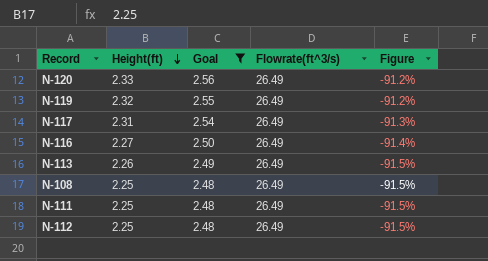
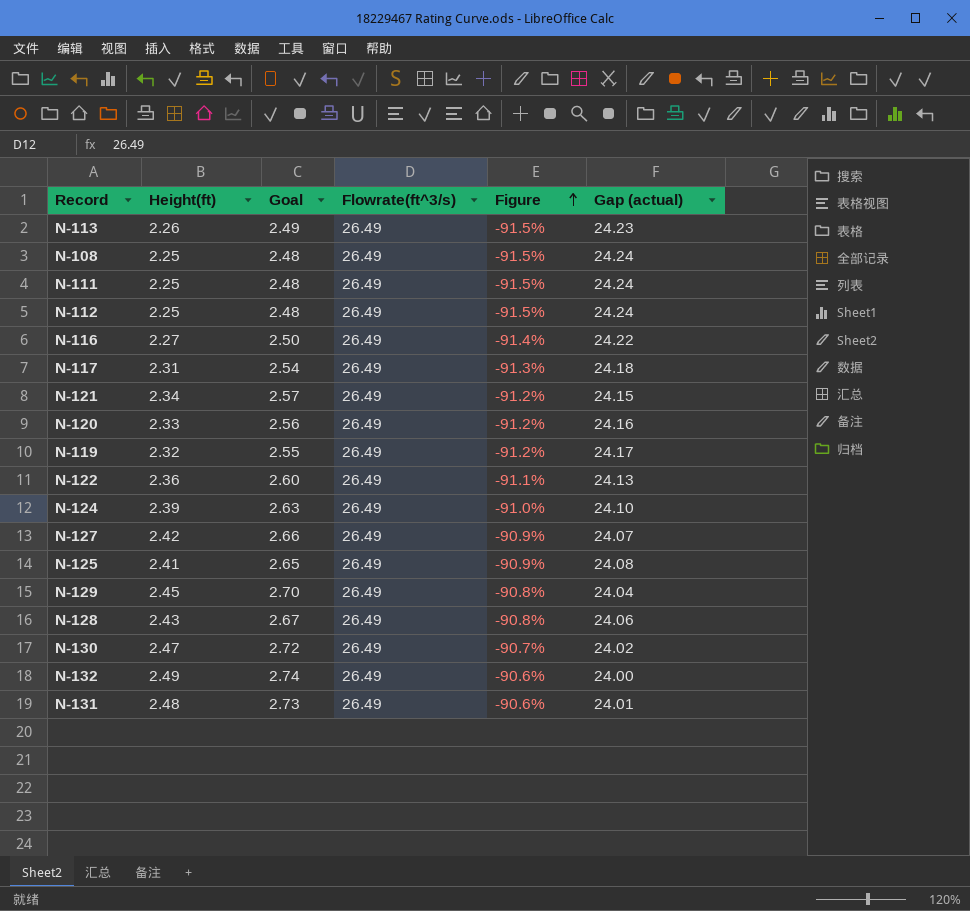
filter: Goal <= 2.56 -> none
row order: Height(ft) descending -> Figure ascending
column Gap (actual) | formula: none -> [Flowrate(ft^3/s)] - [Height(ft)]

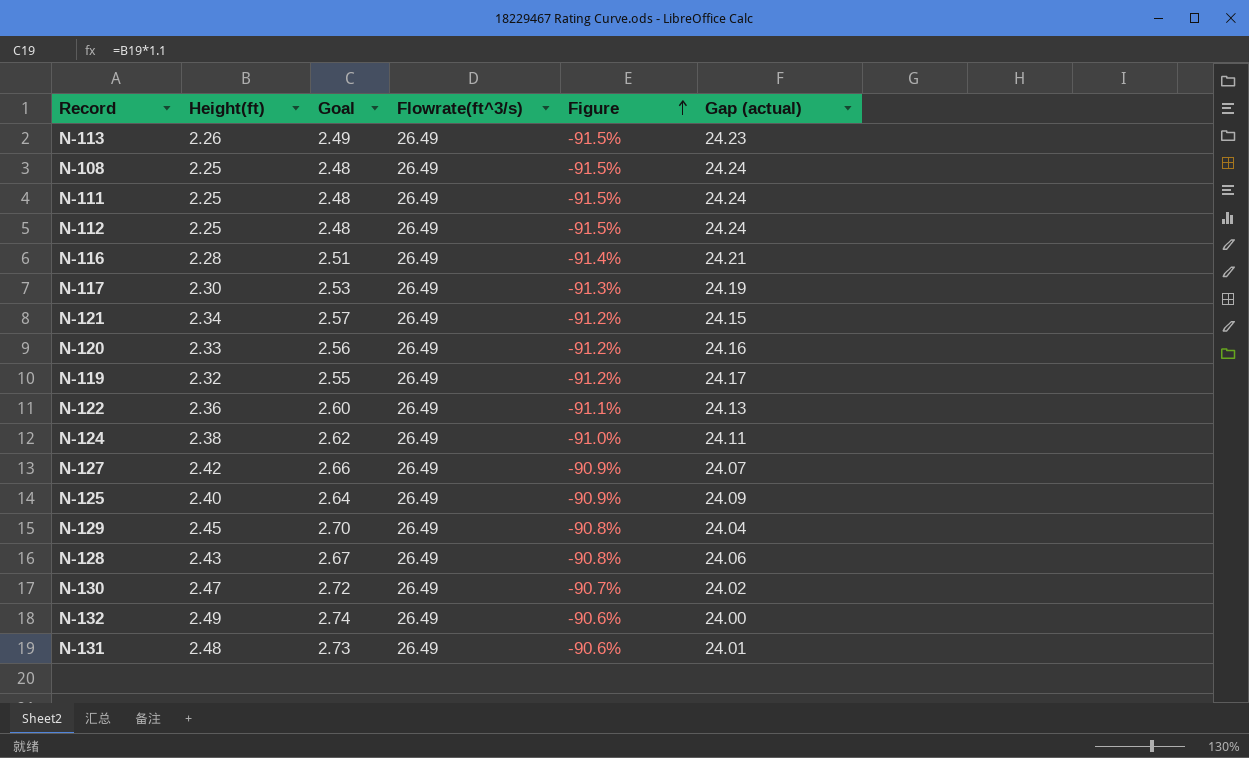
N-116 | Height(ft): 2.27 -> 2.28
N-116 | Goal: 2.50 -> 2.51
N-116 | Gap (actual): 24.22 -> 24.21
N-117 | Height(ft): 2.31 -> 2.30
N-117 | Goal: 2.54 -> 2.53
N-117 | Gap (actual): 24.18 -> 24.19
N-124 | Height(ft): 2.39 -> 2.38
N-124 | Goal: 2.63 -> 2.62
N-124 | Gap (actual): 24.10 -> 24.11
N-125 | Height(ft): 2.41 -> 2.40
N-125 | Goal: 2.65 -> 2.64
N-125 | Gap (actual): 24.08 -> 24.09

